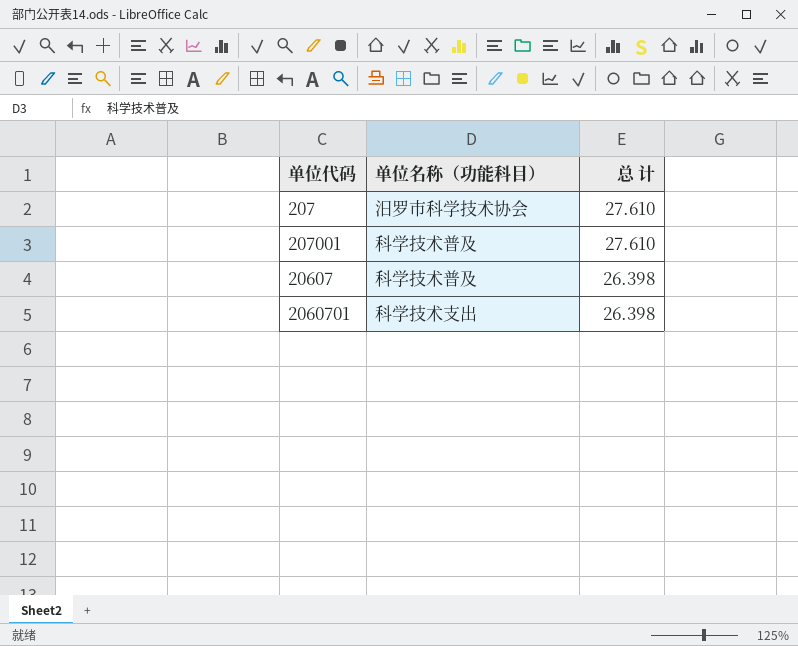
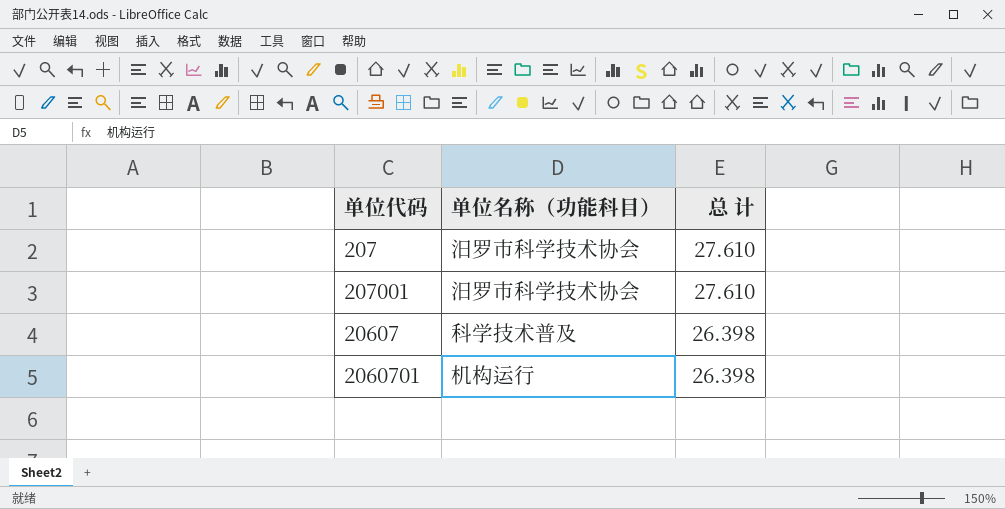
207001 | 单位名称（功能科目）: 科学技术普及 -> 汨罗市科学技术协会
2060701 | 单位名称（功能科目）: 科学技术支出 -> 机构运行

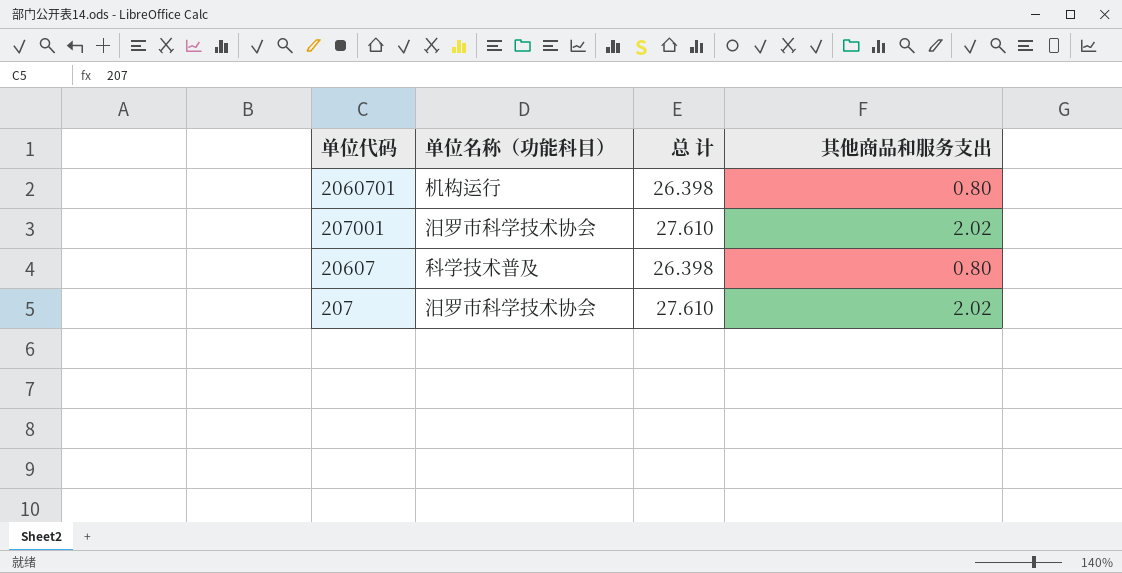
row order: 总 计 descending -> 单位代码 descending
column 其他商品和服务支出 | position: none -> 4

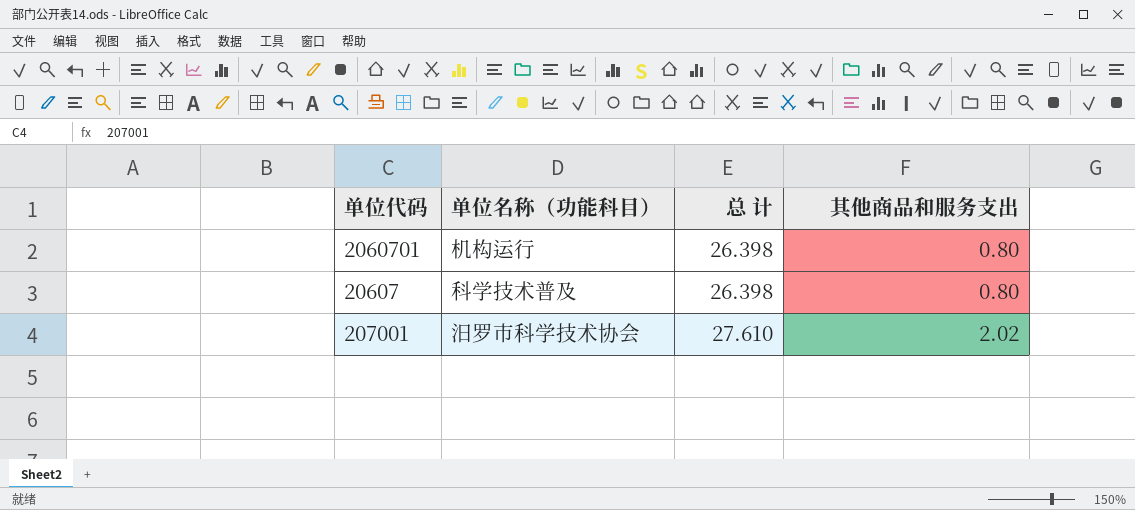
row order: 单位代码 descending -> 总 计 ascending
row 207: 汨罗市科学技术协会 | 27.610 | 2.02 -> none

